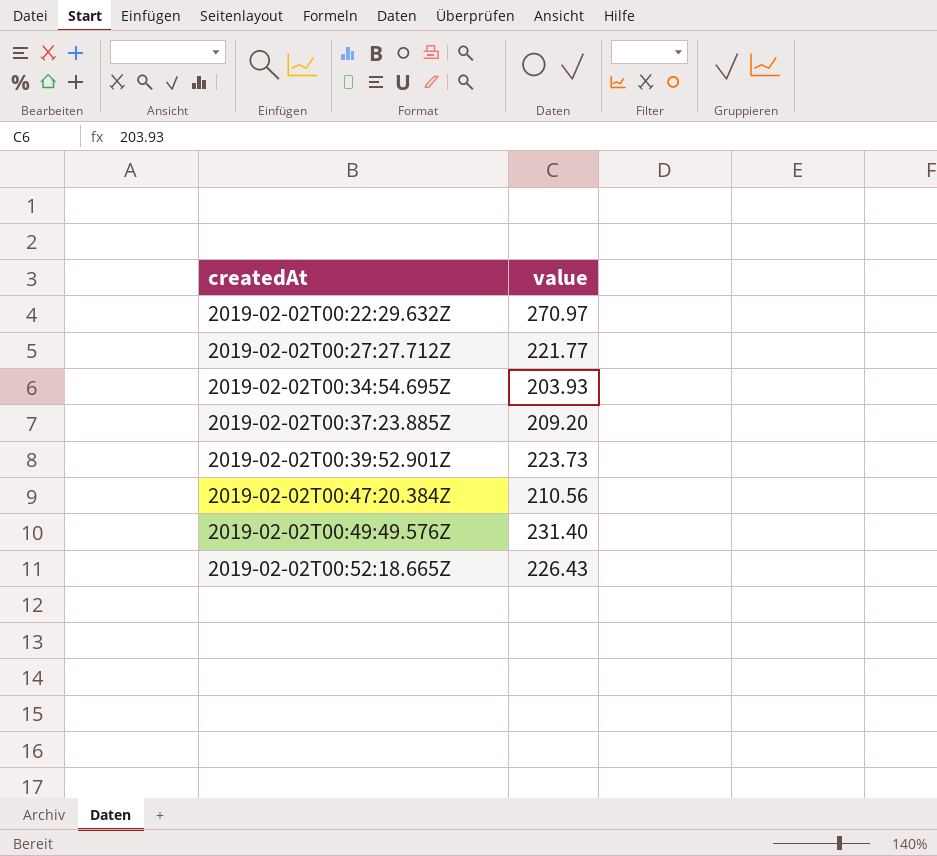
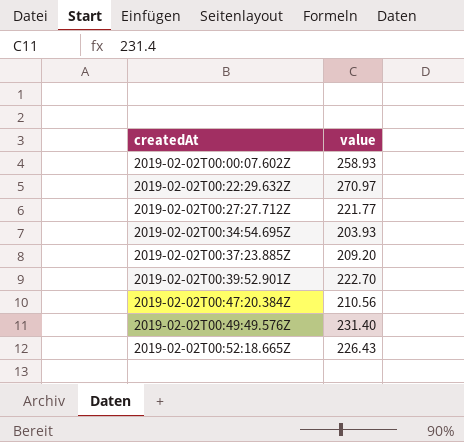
row 2019-02-02T00:00:07.602Z: none -> 258.93
2019-02-02T00:39:52.901Z | value: 223.73 -> 222.70

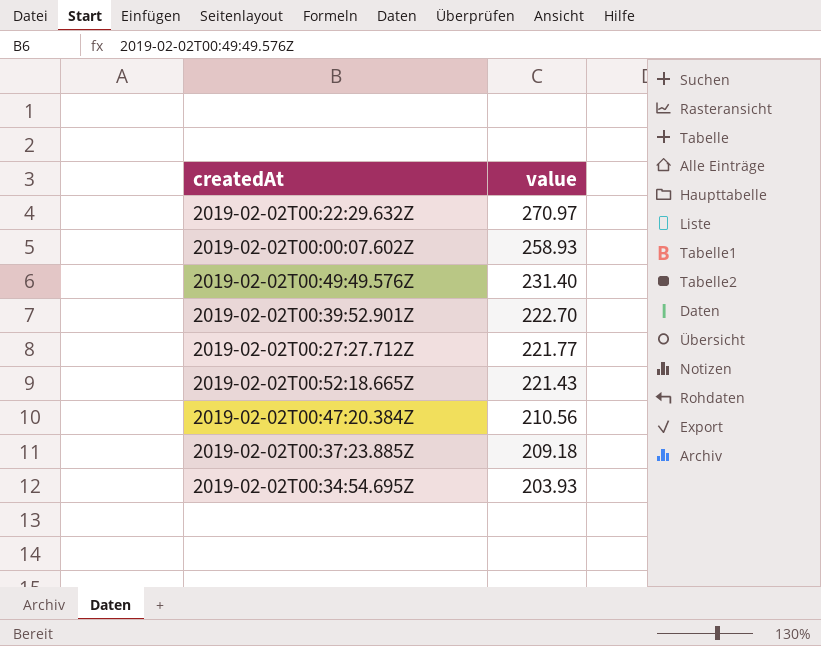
row order: createdAt ascending -> value descending
2019-02-02T00:52:18.665Z | value: 226.43 -> 221.43
2019-02-02T00:37:23.885Z | value: 209.20 -> 209.18

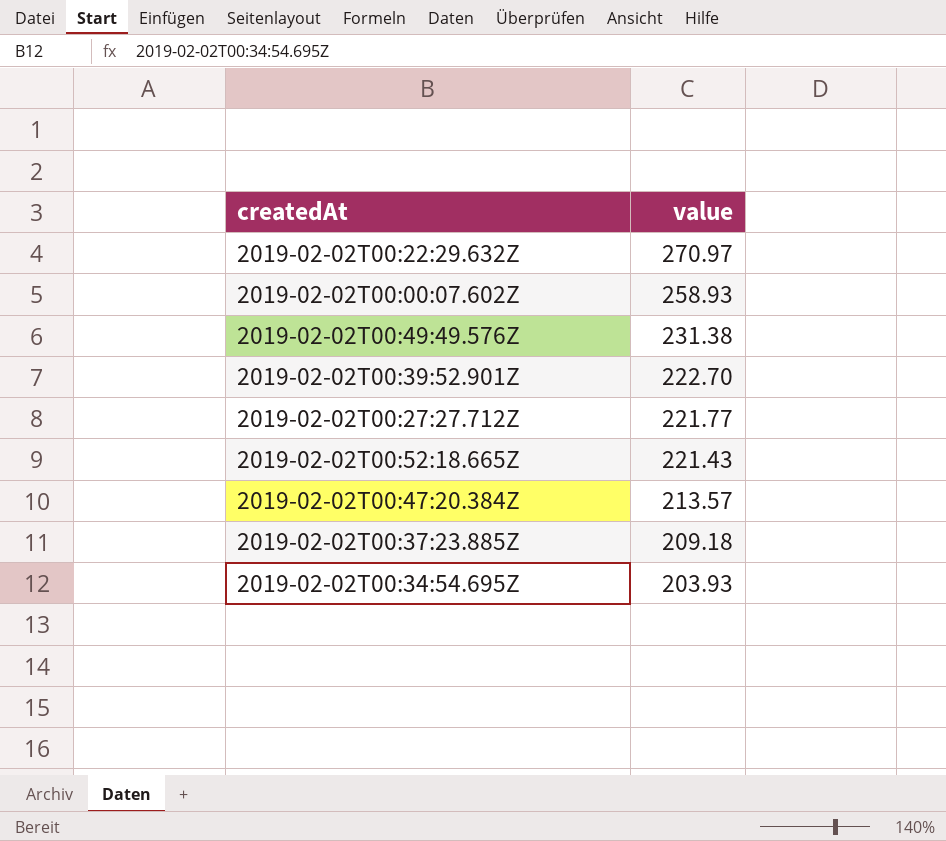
2019-02-02T00:49:49.576Z | value: 231.40 -> 231.38
2019-02-02T00:47:20.384Z | value: 210.56 -> 213.57

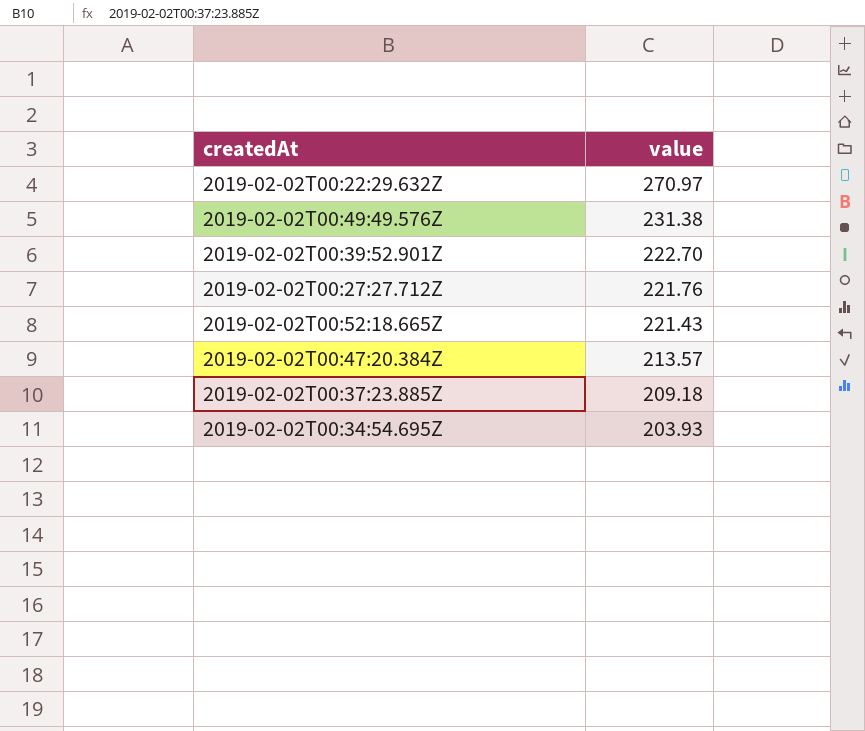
row 2019-02-02T00:00:07.602Z: 258.93 -> none
2019-02-02T00:27:27.712Z | value: 221.77 -> 221.76

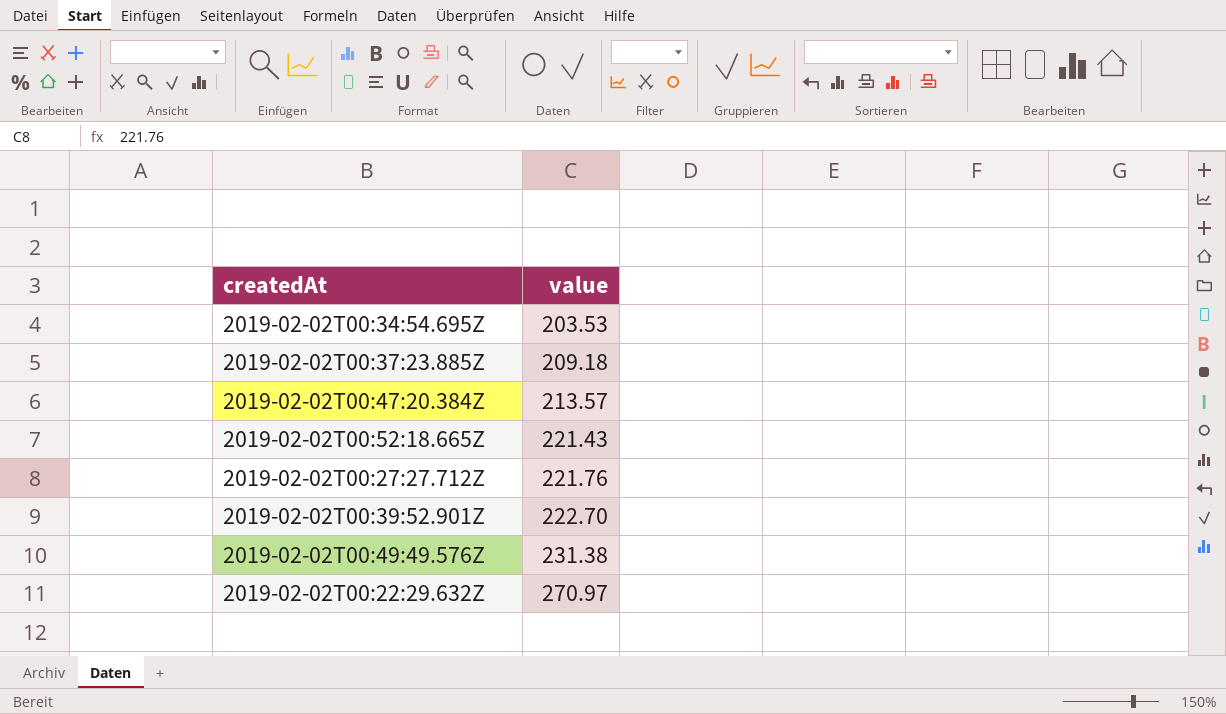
row order: value descending -> value ascending
2019-02-02T00:34:54.695Z | value: 203.93 -> 203.53

